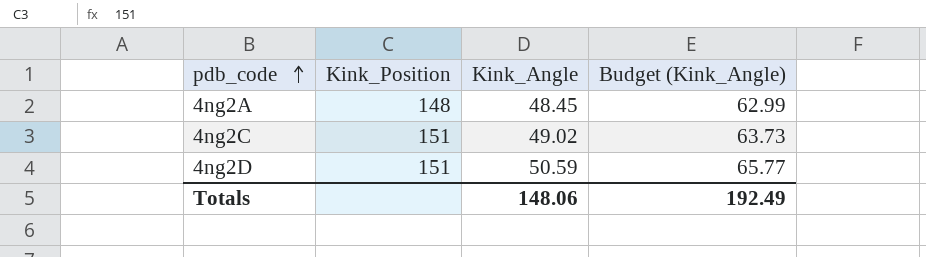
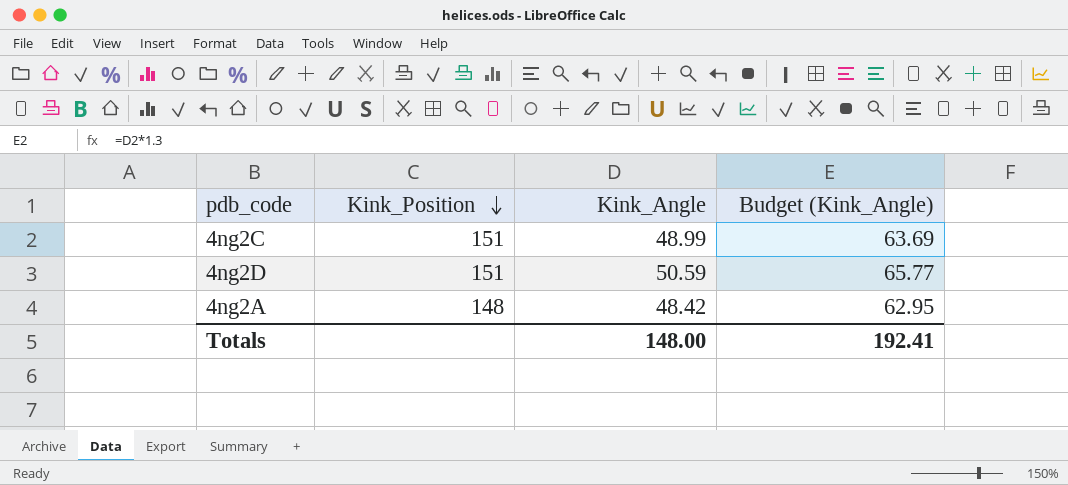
row order: pdb_code ascending -> Kink_Position descending
4ng2C | Kink_Angle: 49.02 -> 48.99
4ng2C | Budget (Kink_Angle): 63.73 -> 63.69
4ng2A | Kink_Angle: 48.45 -> 48.42
4ng2A | Budget (Kink_Angle): 62.99 -> 62.95
Totals | Kink_Angle: 148.06 -> 148.00
Totals | Budget (Kink_Angle): 192.49 -> 192.41

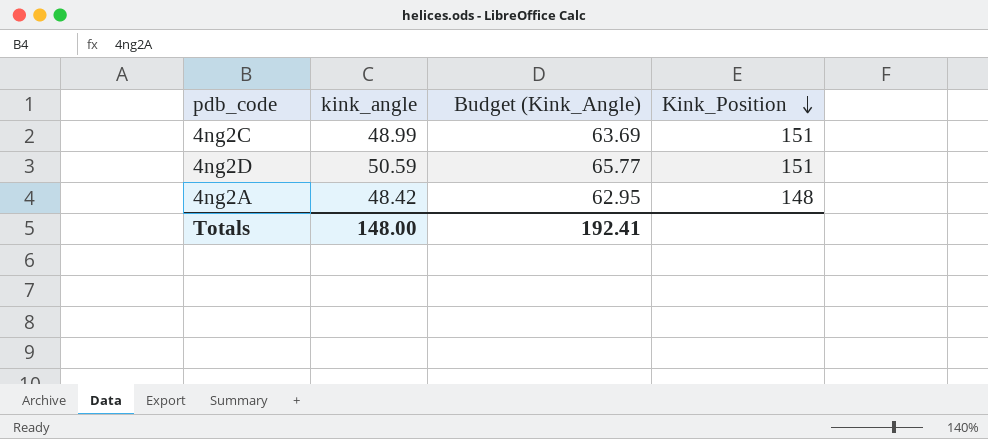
column name: Kink_Angle -> kink_angle
column Kink_Position | position: 2 -> 4

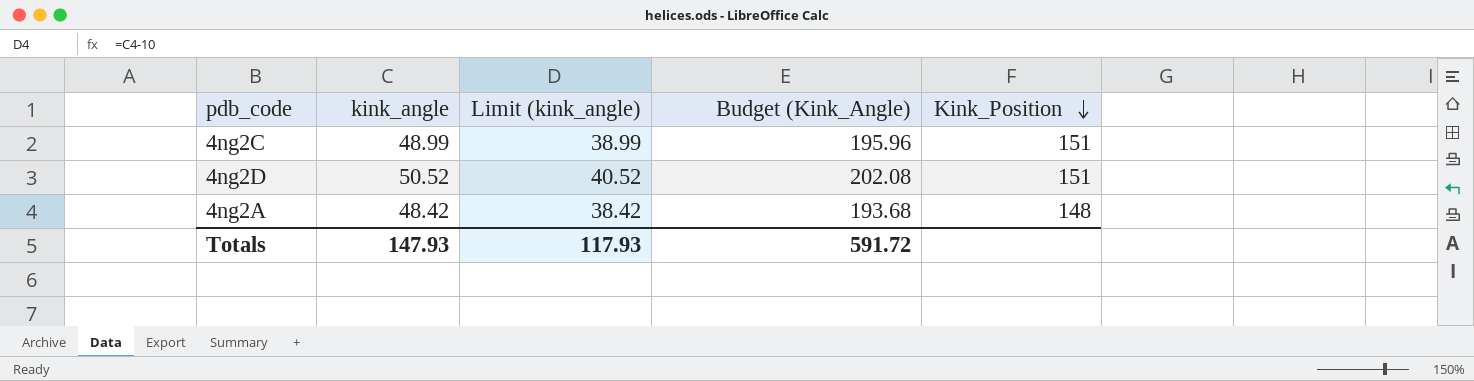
column Limit (kink_angle) | formula: none -> [kink_angle] - 10
column Budget (Kink_Angle) | formula: [kink_angle] * 1.3 -> [kink_angle] * 4
4ng2D | kink_angle: 50.59 -> 50.52
Totals | kink_angle: 148.00 -> 147.93
Totals | Budget (Kink_Angle): 192.41 -> 591.72

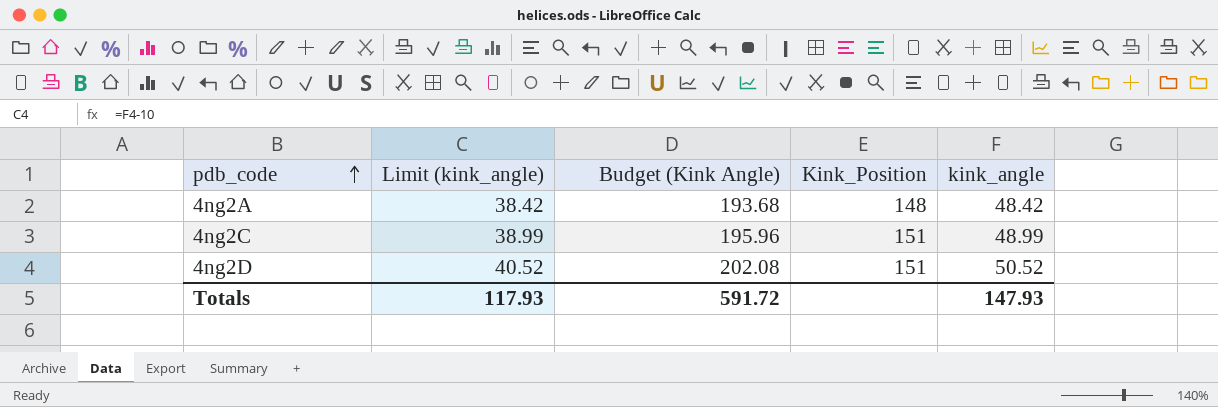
row order: Kink_Position descending -> pdb_code ascending
column name: Budget (Kink_Angle) -> Budget (Kink Angle)
column kink_angle | position: 2 -> 5

